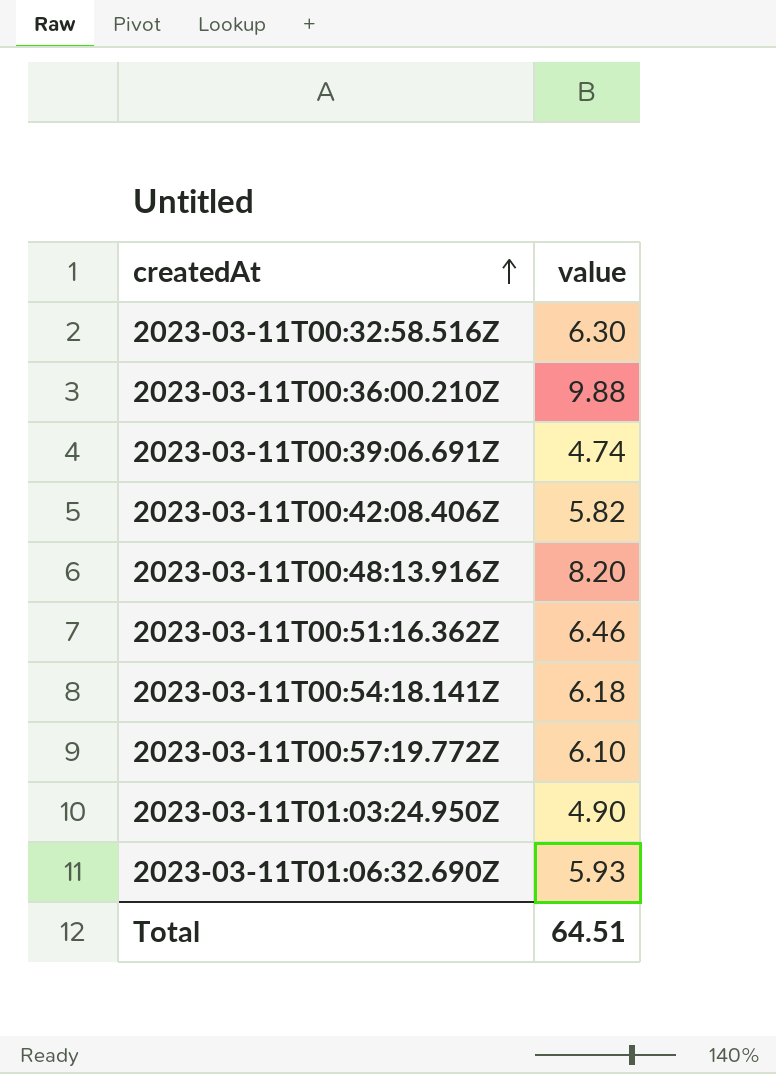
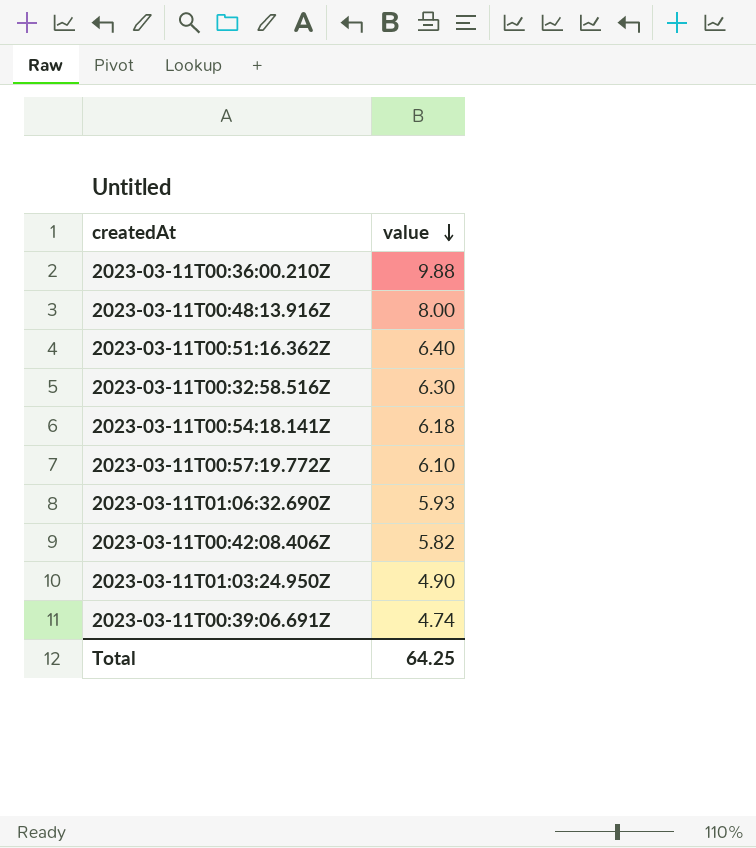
row order: createdAt ascending -> value descending
2023-03-11T00:48:13.916Z | value: 8.20 -> 8.00
2023-03-11T00:51:16.362Z | value: 6.46 -> 6.40
Total | value: 64.51 -> 64.25

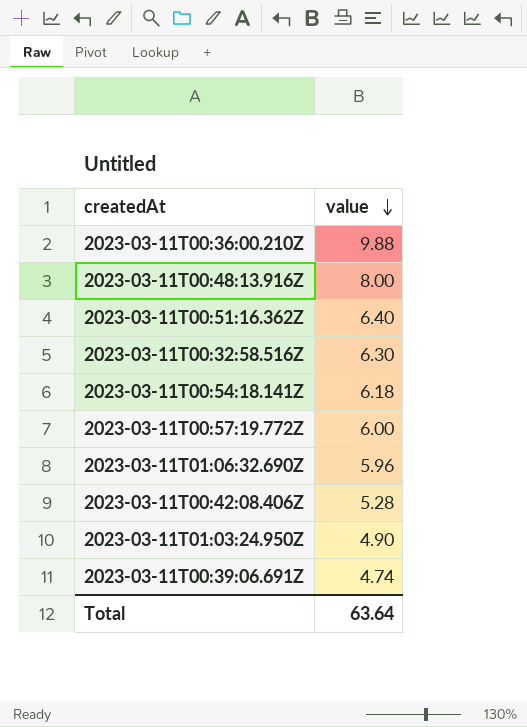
2023-03-11T00:57:19.772Z | value: 6.10 -> 6.00
2023-03-11T01:06:32.690Z | value: 5.93 -> 5.96
2023-03-11T00:42:08.406Z | value: 5.82 -> 5.28
Total | value: 64.25 -> 63.64

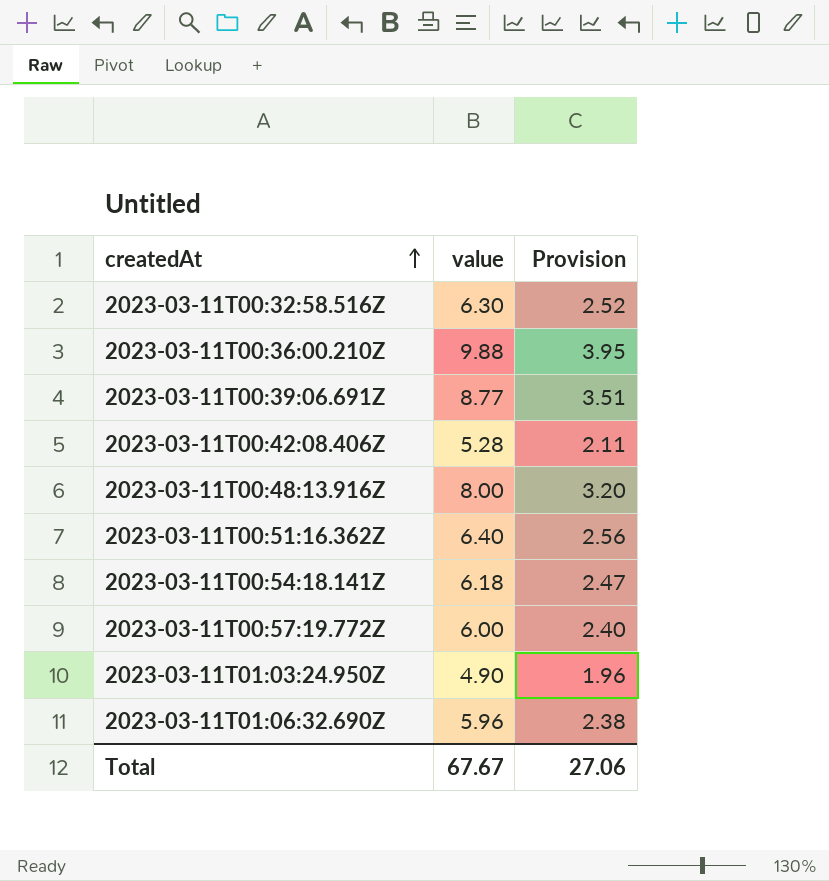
row order: value descending -> createdAt ascending
column Provision | formula: none -> [value] * 0.4
2023-03-11T00:39:06.691Z | value: 4.74 -> 8.77
Total | value: 63.64 -> 67.67

